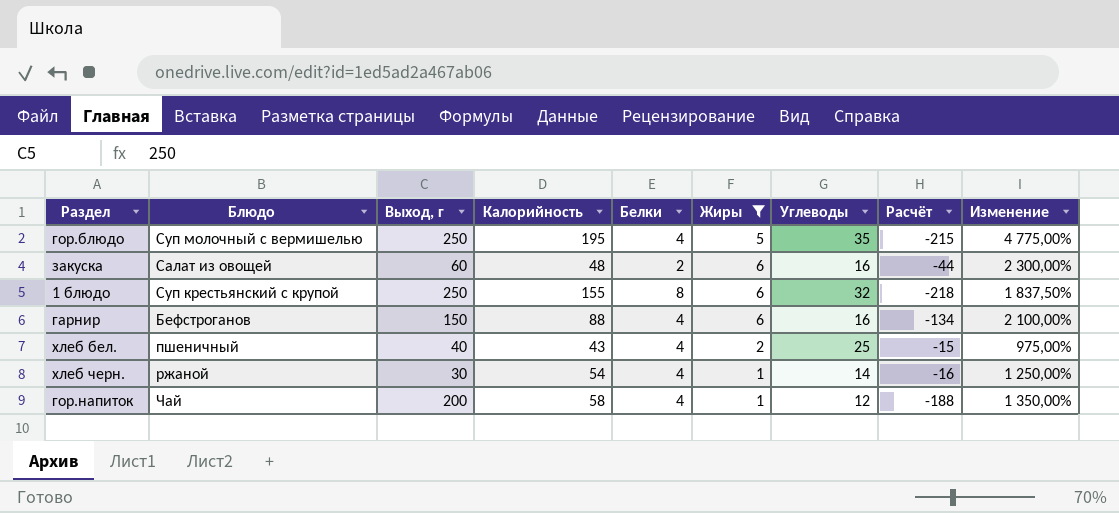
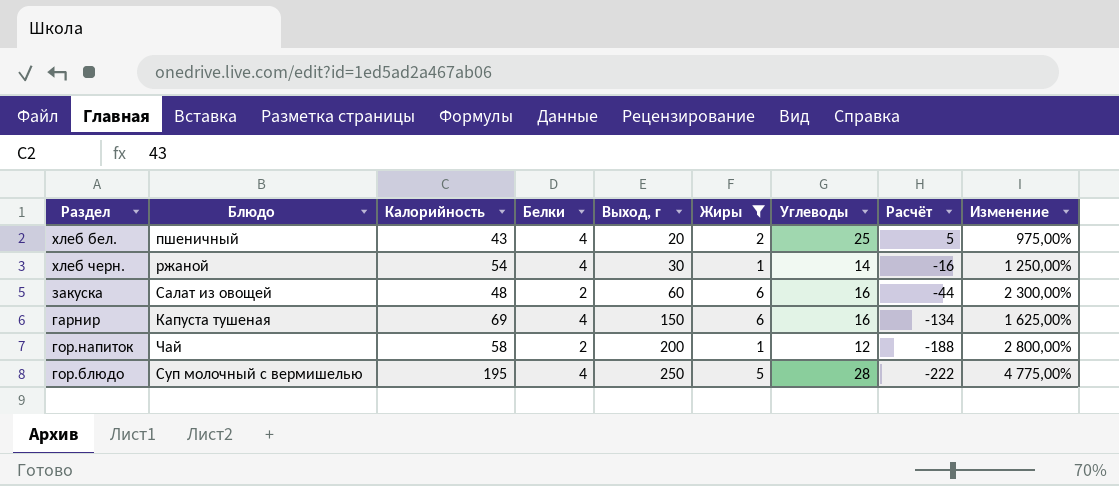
row order: none -> Выход, г ascending
column Выход, г | position: 3 -> 5
row 1 блюдо: Суп крестьянский с крупой | 250 | 155 | 8 | 6 | 32 | -218 | 1 837,50% -> none
хлеб бел. | Выход, г: 40 -> 20
хлеб бел. | Расчёт: -15 -> 5
гарнир | Блюдо: Бефстроганов -> Капуста тушеная
гарнир | Калорийность: 88 -> 69
гарнир | Изменение: 2 100,00% -> 1 625,00%
гор.напиток | Белки: 4 -> 2
гор.напиток | Изменение: 1 350,00% -> 2 800,00%
гор.блюдо | Углеводы: 35 -> 28
гор.блюдо | Расчёт: -215 -> -222

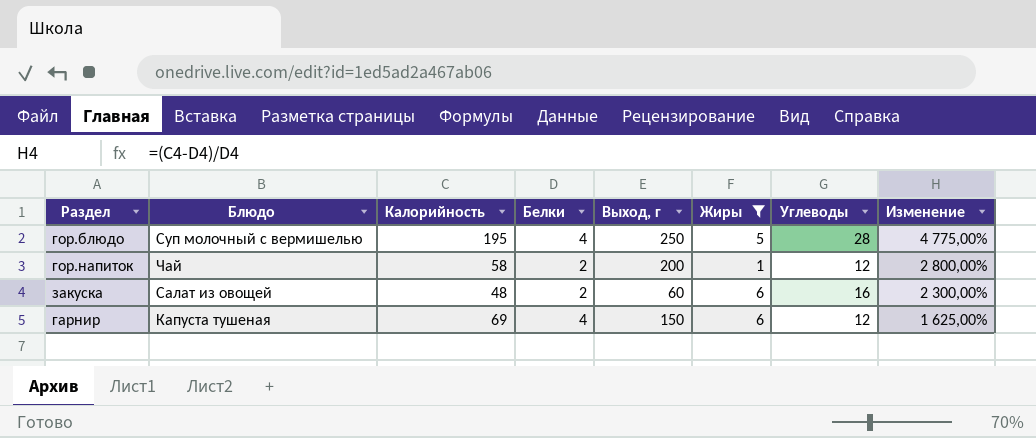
row order: Выход, г ascending -> Изменение descending
column Расчёт | formula: [Углеводы] - [Выход, г] -> none
row хлеб бел.: пшеничный | 43 | 4 | 20 | 2 | 25 | 5 | 975,00% -> none
row хлеб черн.: ржаной | 54 | 4 | 30 | 1 | 14 | -16 | 1 250,00% -> none
гарнир | Углеводы: 16 -> 12

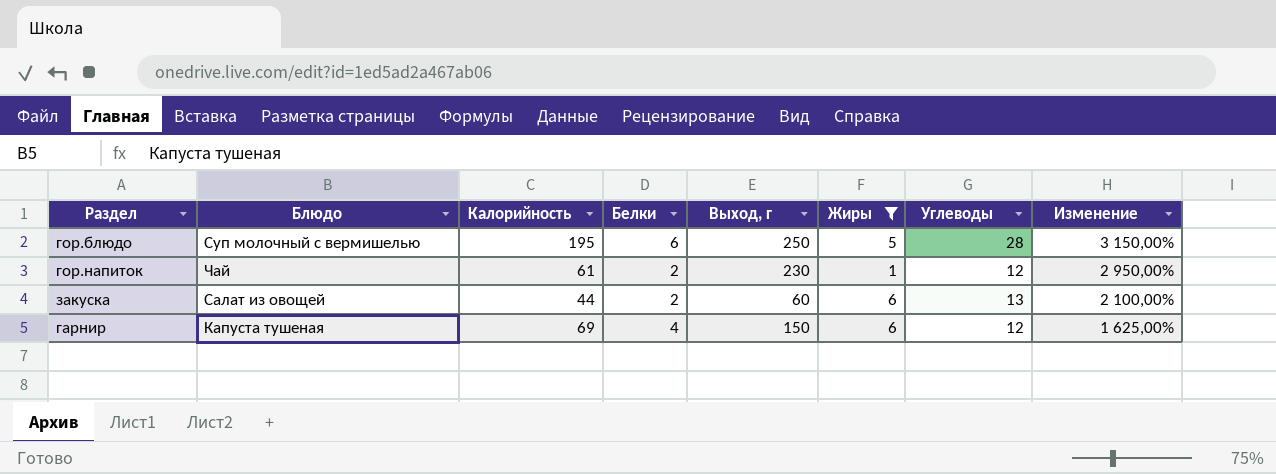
гор.блюдо | Белки: 4 -> 6
гор.блюдо | Изменение: 4 775,00% -> 3 150,00%
гор.напиток | Калорийность: 58 -> 61
гор.напиток | Выход, г: 200 -> 230
гор.напиток | Изменение: 2 800,00% -> 2 950,00%
закуска | Калорийность: 48 -> 44
закуска | Углеводы: 16 -> 13
закуска | Изменение: 2 300,00% -> 2 100,00%

